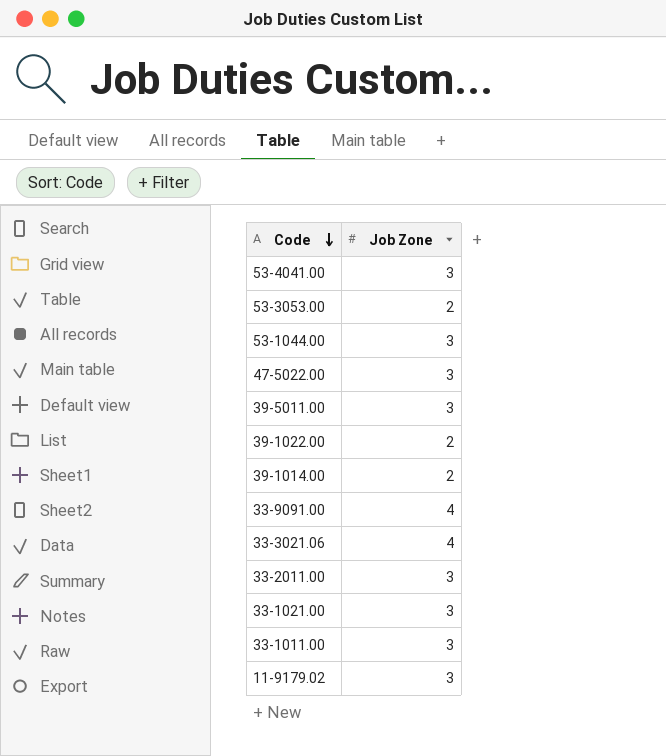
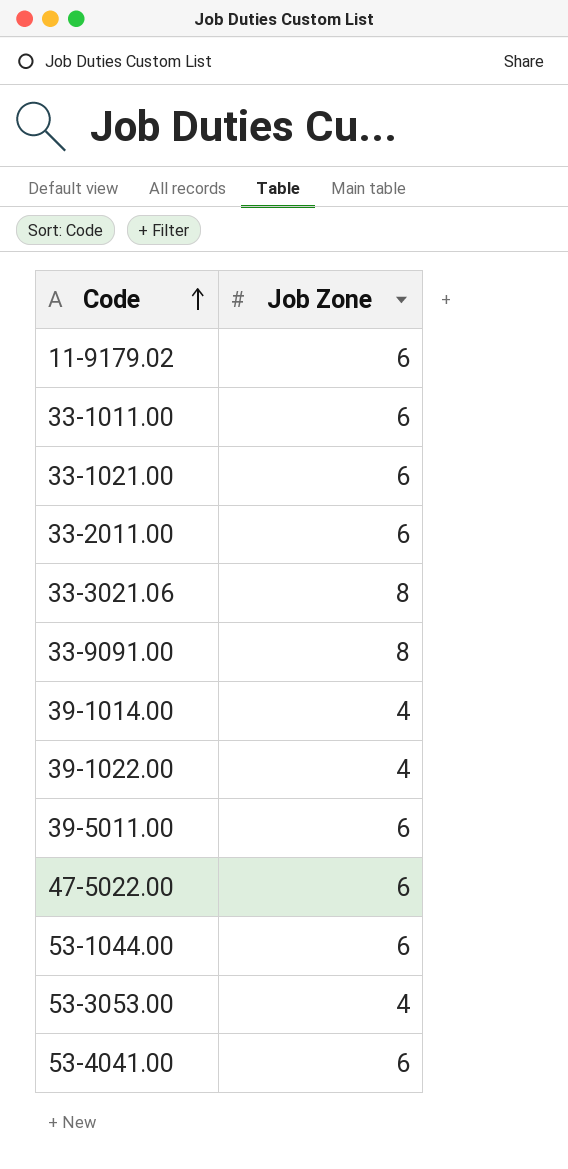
row order: Code descending -> Code ascending
11-9179.02 | Job Zone: 3 -> 6
33-1011.00 | Job Zone: 3 -> 6
33-1021.00 | Job Zone: 3 -> 6
33-2011.00 | Job Zone: 3 -> 6
33-3021.06 | Job Zone: 4 -> 8
33-9091.00 | Job Zone: 4 -> 8
39-1014.00 | Job Zone: 2 -> 4
39-1022.00 | Job Zone: 2 -> 4
39-5011.00 | Job Zone: 3 -> 6
47-5022.00 | Job Zone: 3 -> 6
53-1044.00 | Job Zone: 3 -> 6
53-3053.00 | Job Zone: 2 -> 4
53-4041.00 | Job Zone: 3 -> 6

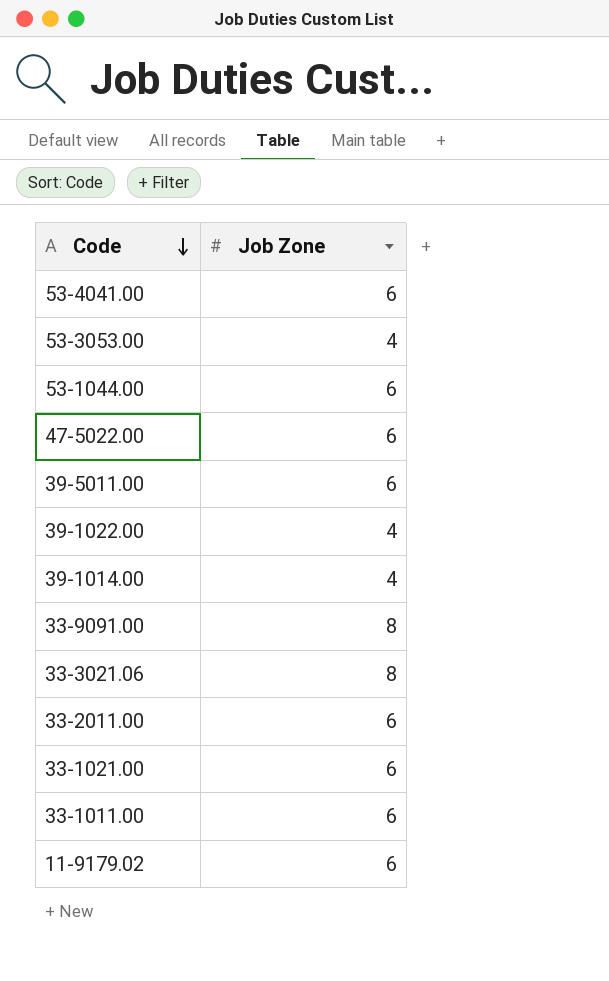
row order: Code ascending -> Code descending

